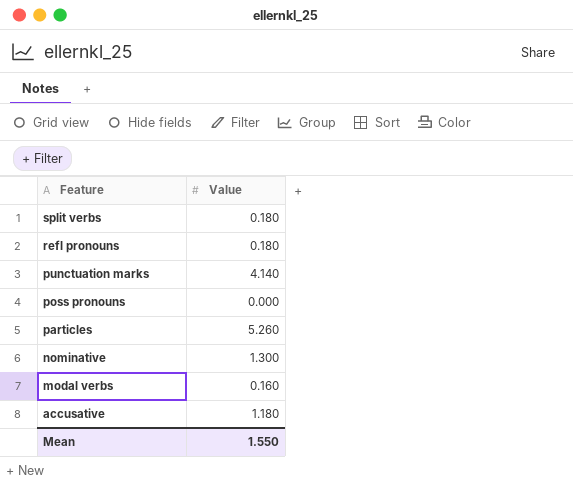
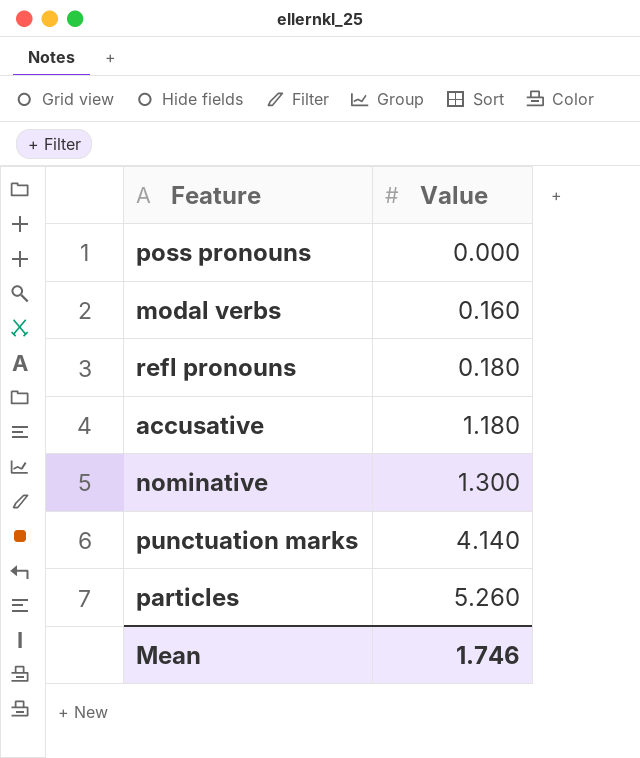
row order: Feature descending -> Value ascending
row split verbs: 0.180 -> none
Mean | Value: 1.550 -> 1.746

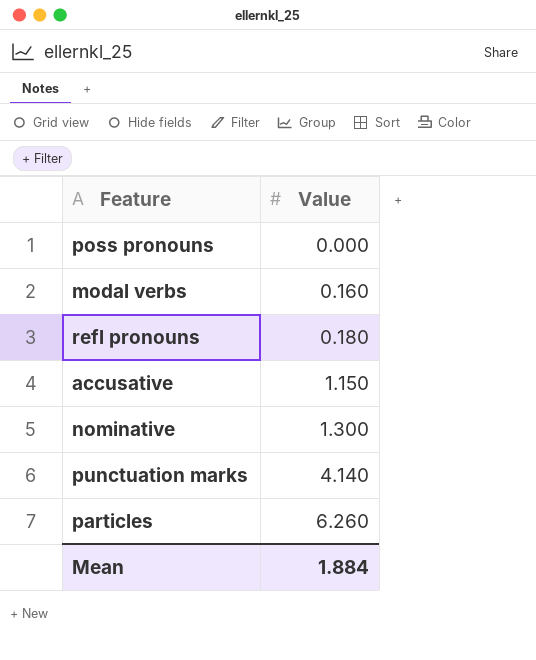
accusative | Value: 1.180 -> 1.150
particles | Value: 5.260 -> 6.260
Mean | Value: 1.746 -> 1.884

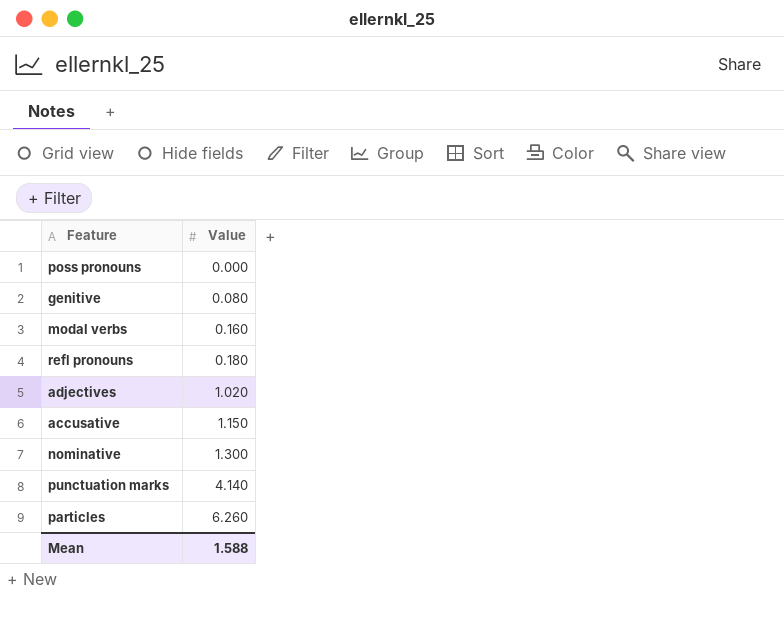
row genitive: none -> 0.080
row adjectives: none -> 1.020
Mean | Value: 1.884 -> 1.588

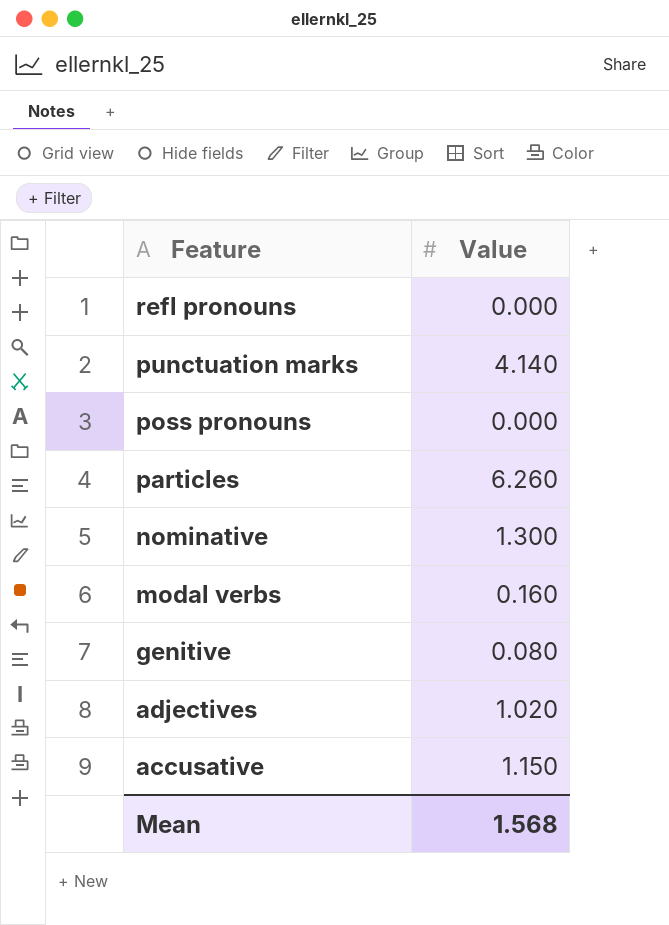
row order: Value ascending -> Feature descending
refl pronouns | Value: 0.180 -> 0.000
Mean | Value: 1.588 -> 1.568

